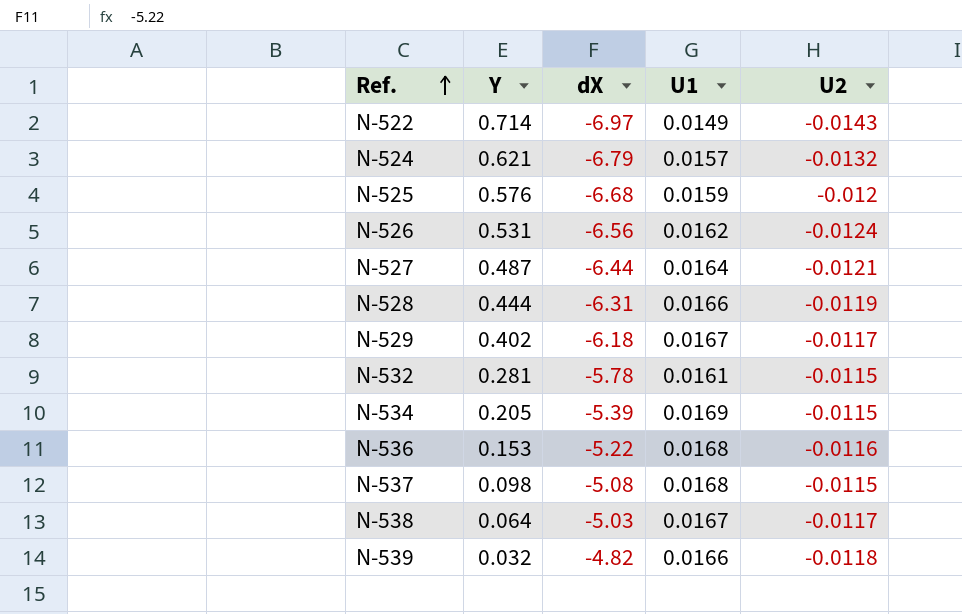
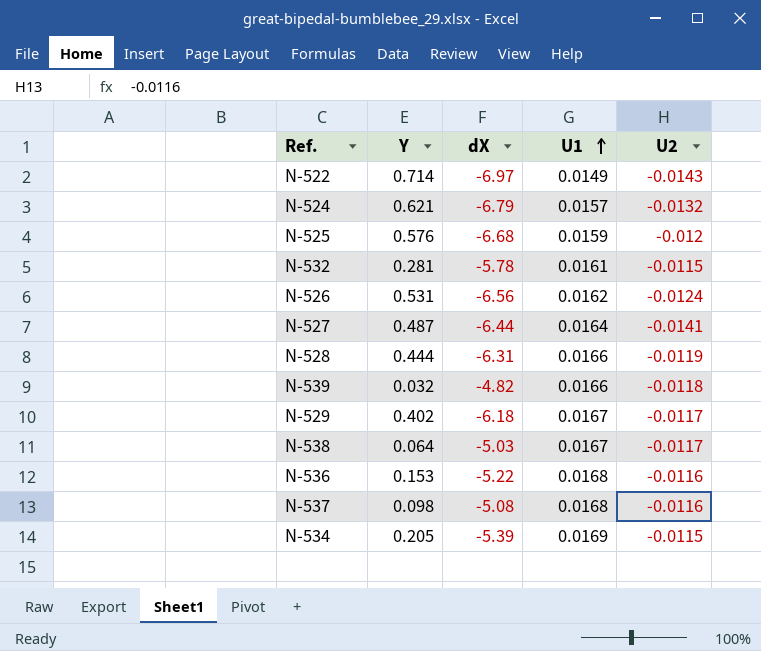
row order: Ref. ascending -> U1 ascending
N-527 | U2: -0.0121 -> -0.0141
N-537 | U2: -0.0115 -> -0.0116

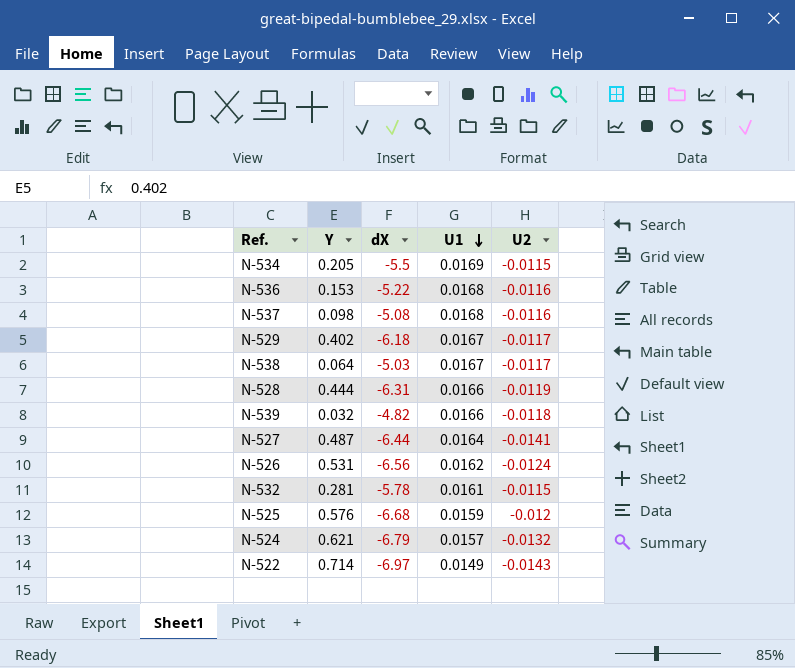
row order: U1 ascending -> U1 descending
N-534 | dX: -5.39 -> -5.5

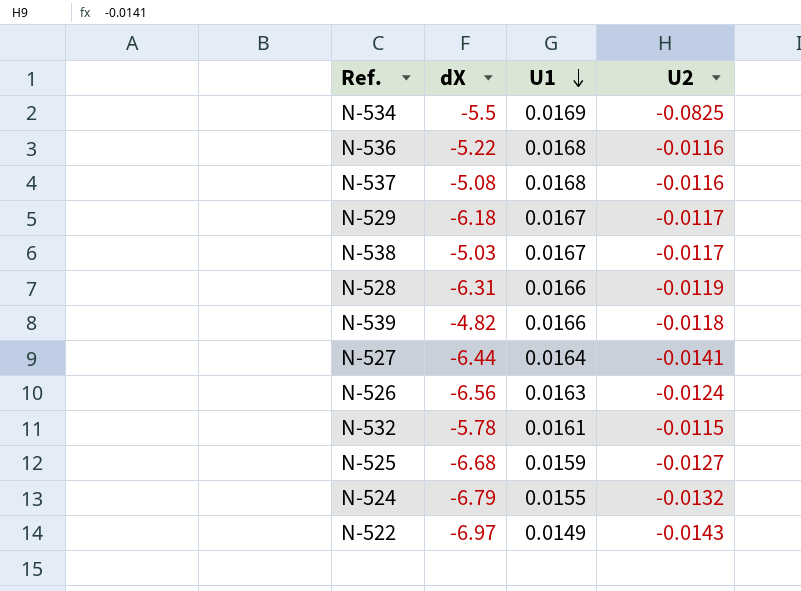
column Y | position: 2 -> none
N-534 | U2: -0.0115 -> -0.0825
N-526 | U1: 0.0162 -> 0.0163
N-525 | U2: -0.012 -> -0.0127
N-524 | U1: 0.0157 -> 0.0155

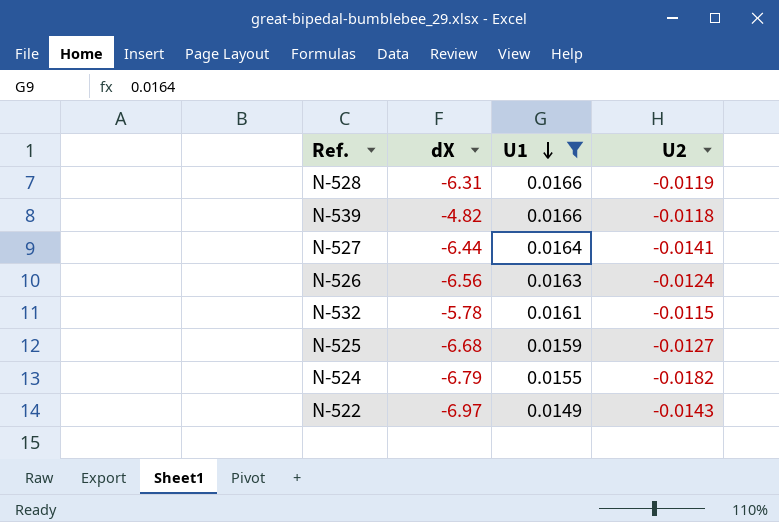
filter: none -> U1 <= 0.0166
N-524 | U2: -0.0132 -> -0.0182

